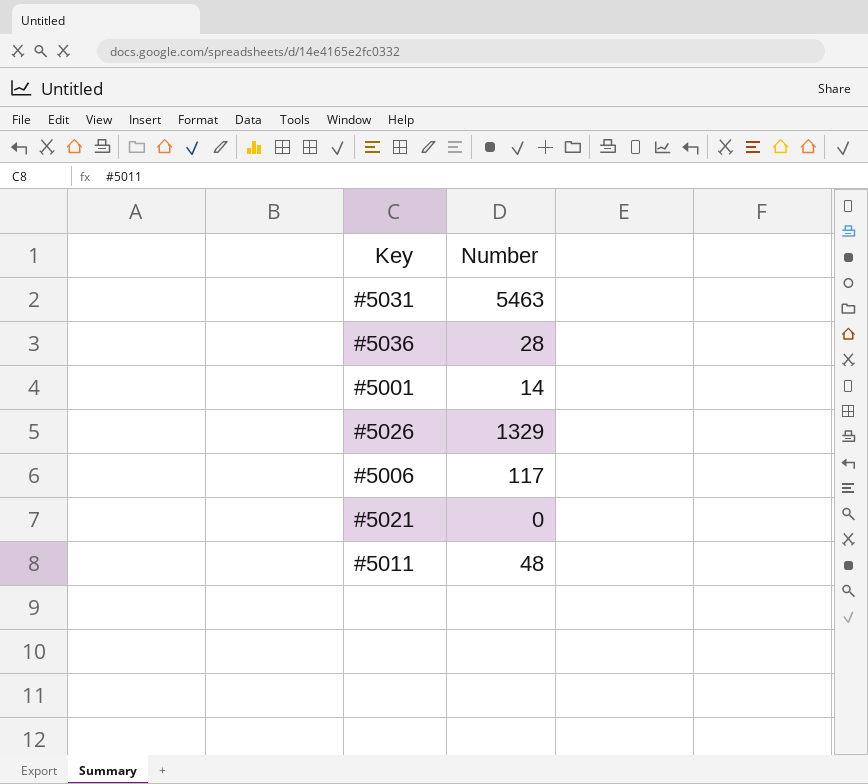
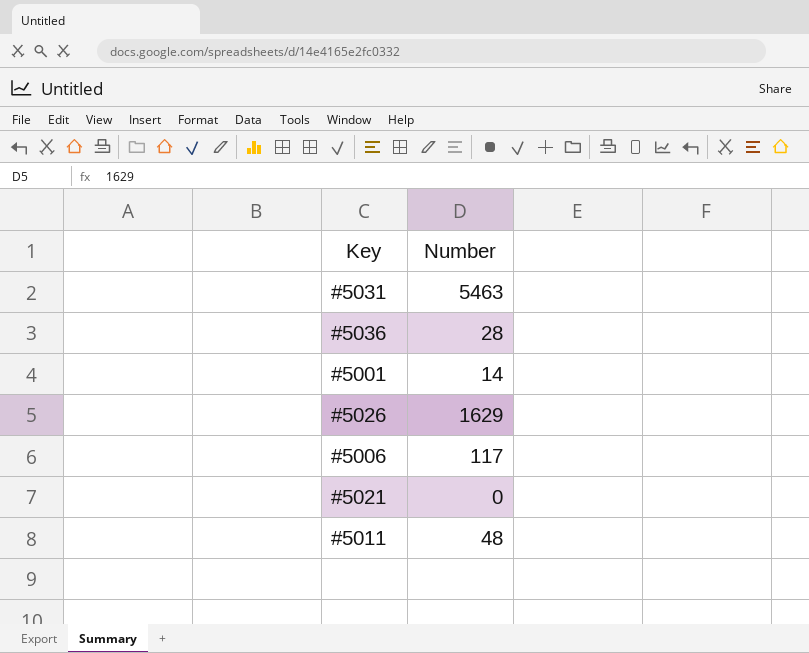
#5026 | Number: 1329 -> 1629

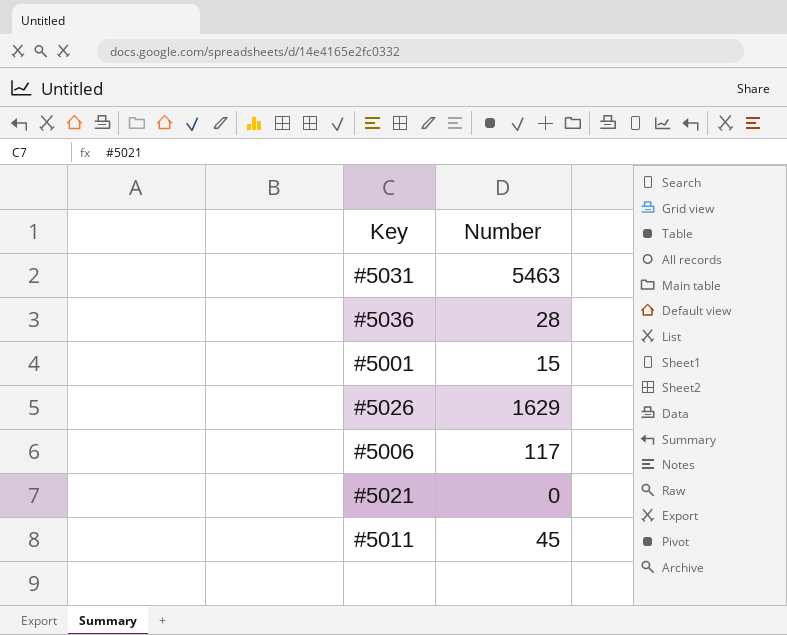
#5001 | Number: 14 -> 15
#5011 | Number: 48 -> 45

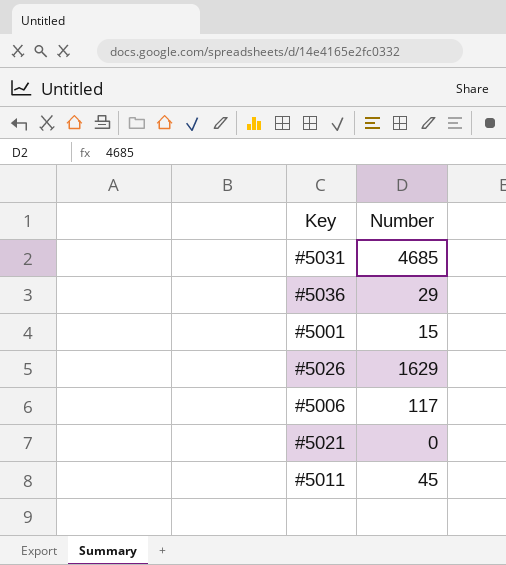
#5031 | Number: 5463 -> 4685
#5036 | Number: 28 -> 29

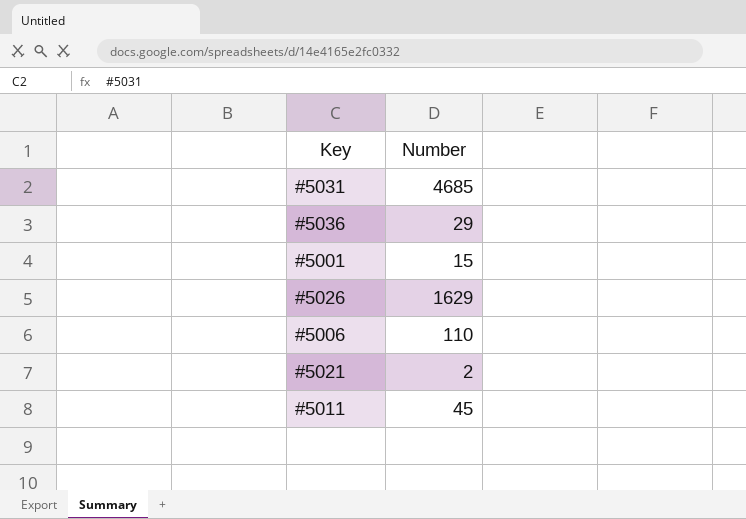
#5006 | Number: 117 -> 110
#5021 | Number: 0 -> 2

